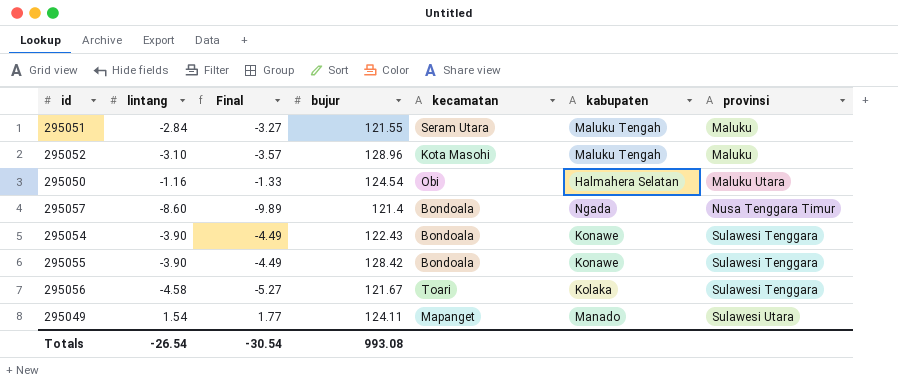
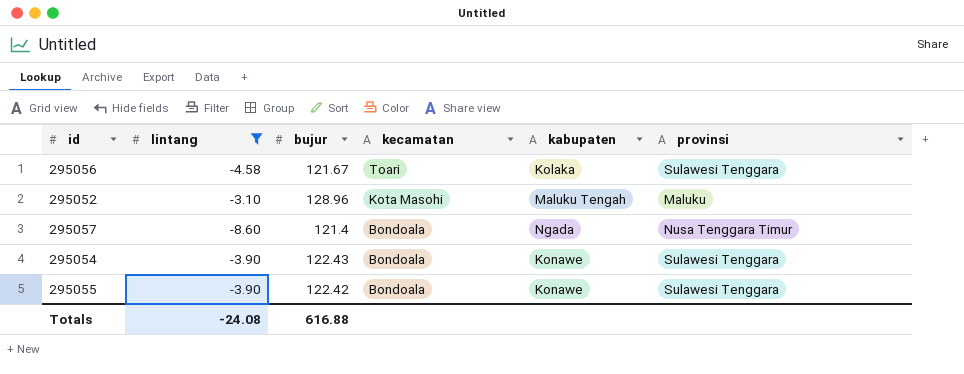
filter: none -> lintang <= -3.10
row order: provinsi ascending -> kecamatan descending
column Final | formula: [lintang] * 1.15 -> none
295055 | bujur: 128.42 -> 122.42
Totals | lintang: -26.54 -> -24.08
Totals | bujur: 993.08 -> 616.88

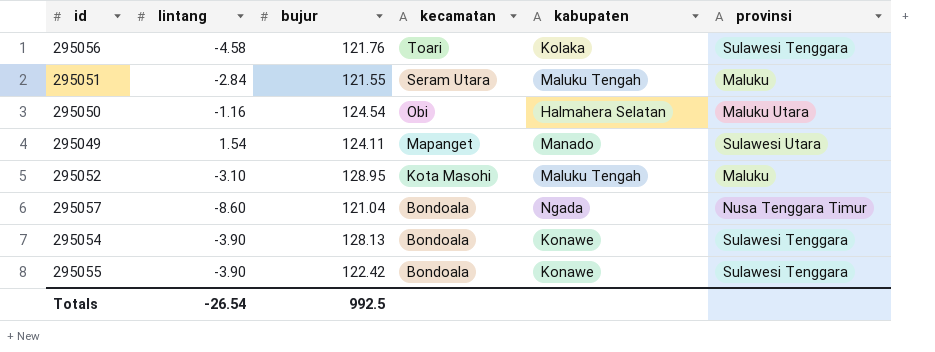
filter: lintang <= -3.10 -> none
295056 | bujur: 121.67 -> 121.76
295052 | bujur: 128.96 -> 128.95
295057 | bujur: 121.4 -> 121.04
295054 | bujur: 122.43 -> 128.13
Totals | lintang: -24.08 -> -26.54
Totals | bujur: 616.88 -> 992.5

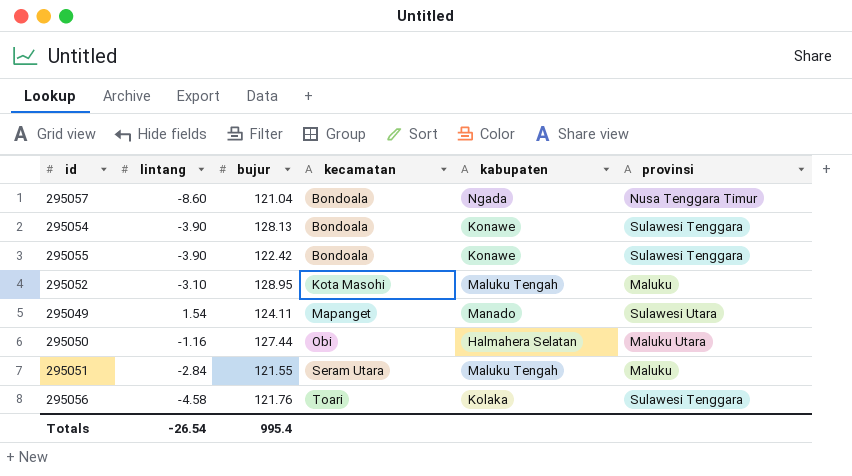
row order: kecamatan descending -> kecamatan ascending
295050 | bujur: 124.54 -> 127.44
Totals | bujur: 992.5 -> 995.4

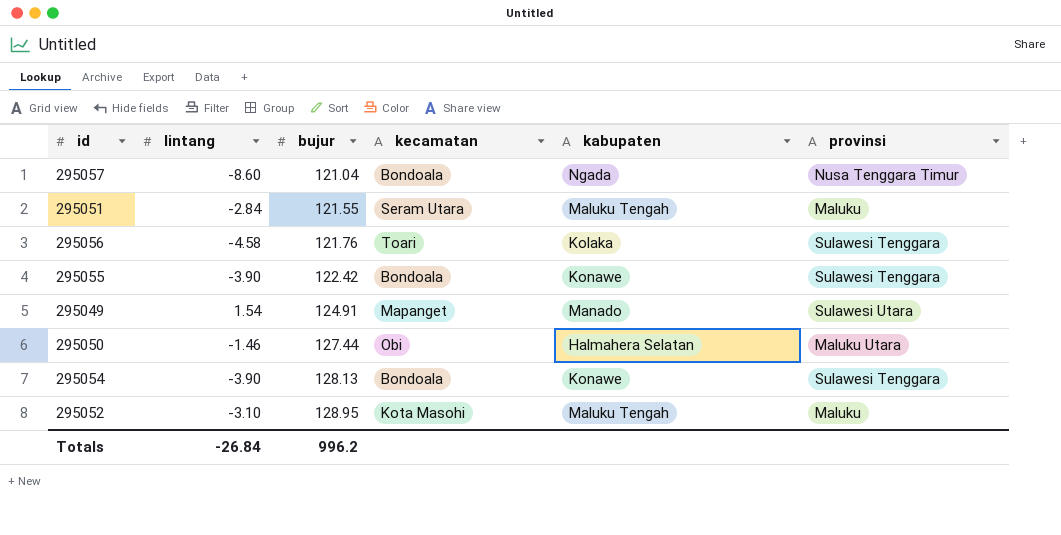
row order: kecamatan ascending -> bujur ascending
295049 | bujur: 124.11 -> 124.91
295050 | lintang: -1.16 -> -1.46
Totals | lintang: -26.54 -> -26.84
Totals | bujur: 995.4 -> 996.2

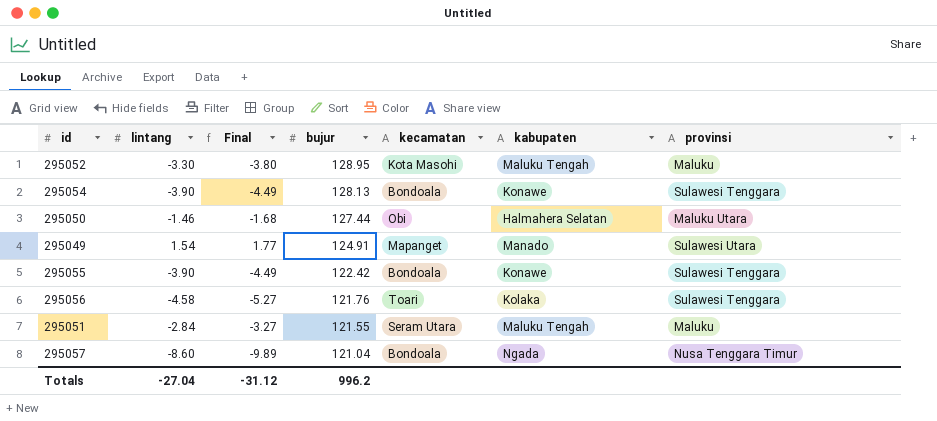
row order: bujur ascending -> bujur descending
column Final | formula: none -> [lintang] * 1.15
295052 | lintang: -3.10 -> -3.30
Totals | lintang: -26.84 -> -27.04

